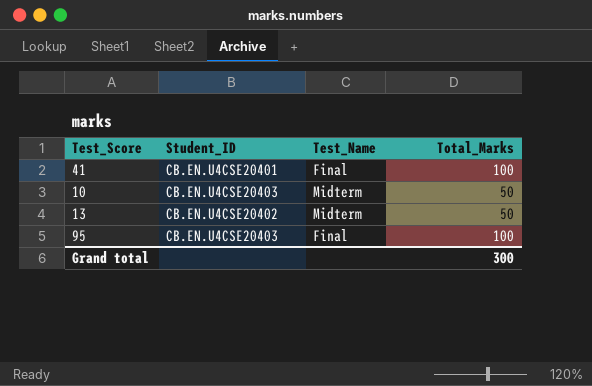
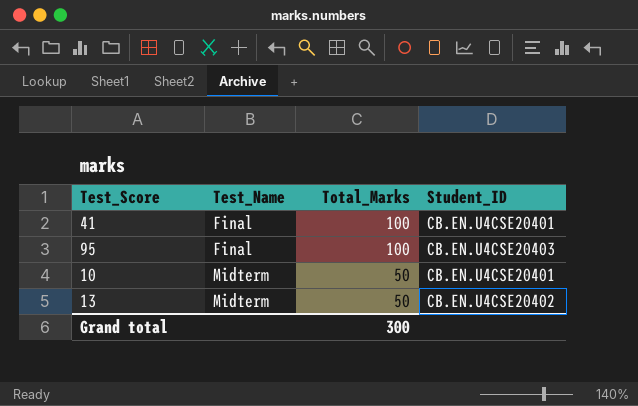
row order: none -> Test_Name ascending
column Student_ID | position: 2 -> 4
10 | Student_ID: CB.EN.U4CSE20403 -> CB.EN.U4CSE20401

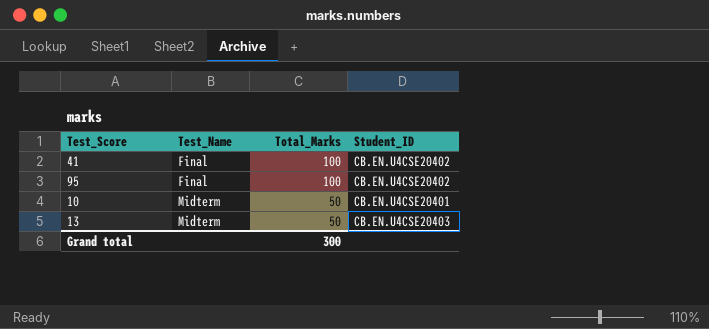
41 | Student_ID: CB.EN.U4CSE20401 -> CB.EN.U4CSE20402
95 | Student_ID: CB.EN.U4CSE20403 -> CB.EN.U4CSE20402
13 | Student_ID: CB.EN.U4CSE20402 -> CB.EN.U4CSE20403

